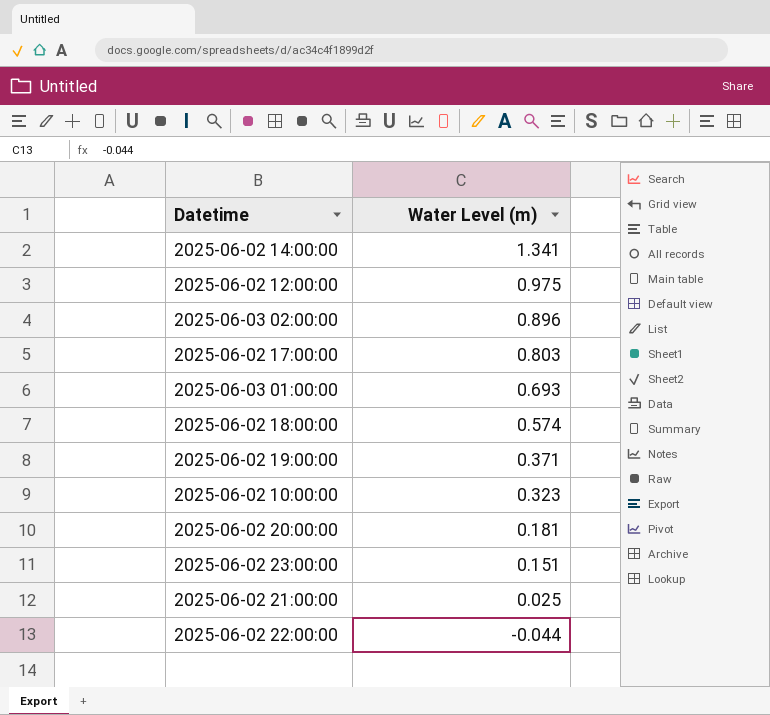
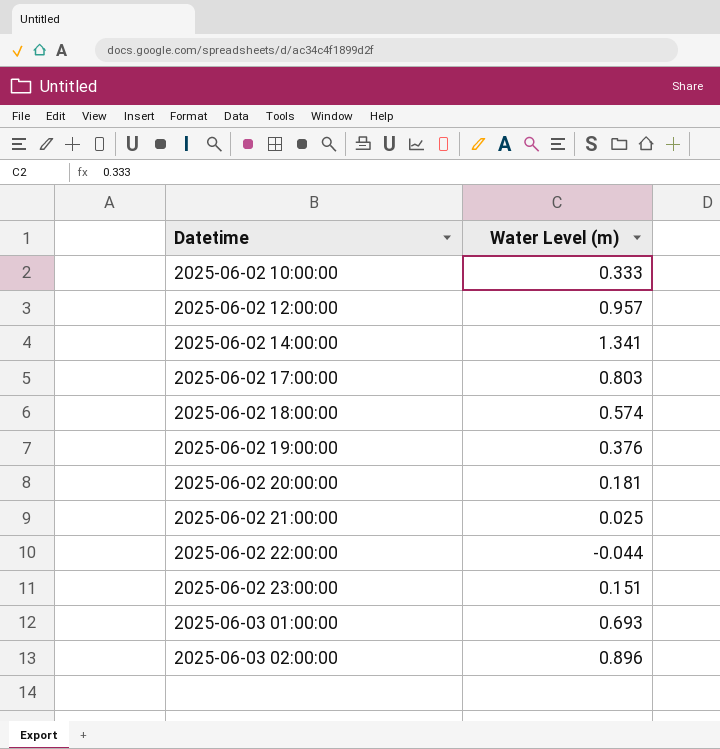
row order: Water Level (m) descending -> Datetime ascending
2025-06-02 10:00:00 | Water Level (m): 0.323 -> 0.333
2025-06-02 12:00:00 | Water Level (m): 0.975 -> 0.957
2025-06-02 19:00:00 | Water Level (m): 0.371 -> 0.376

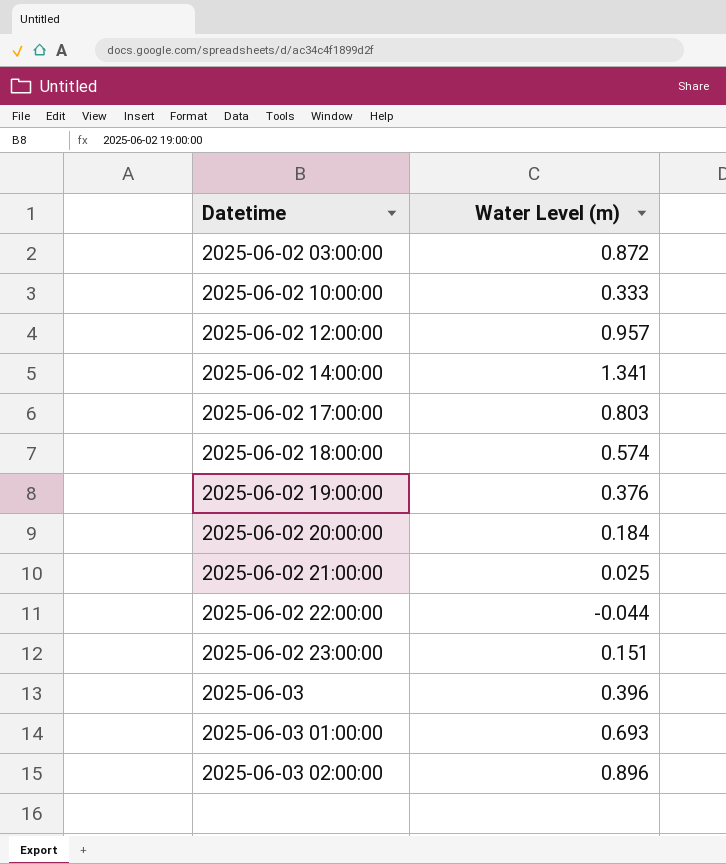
row 2025-06-02 03:00:00: none -> 0.872
2025-06-02 20:00:00 | Water Level (m): 0.181 -> 0.184
row 2025-06-03: none -> 0.396

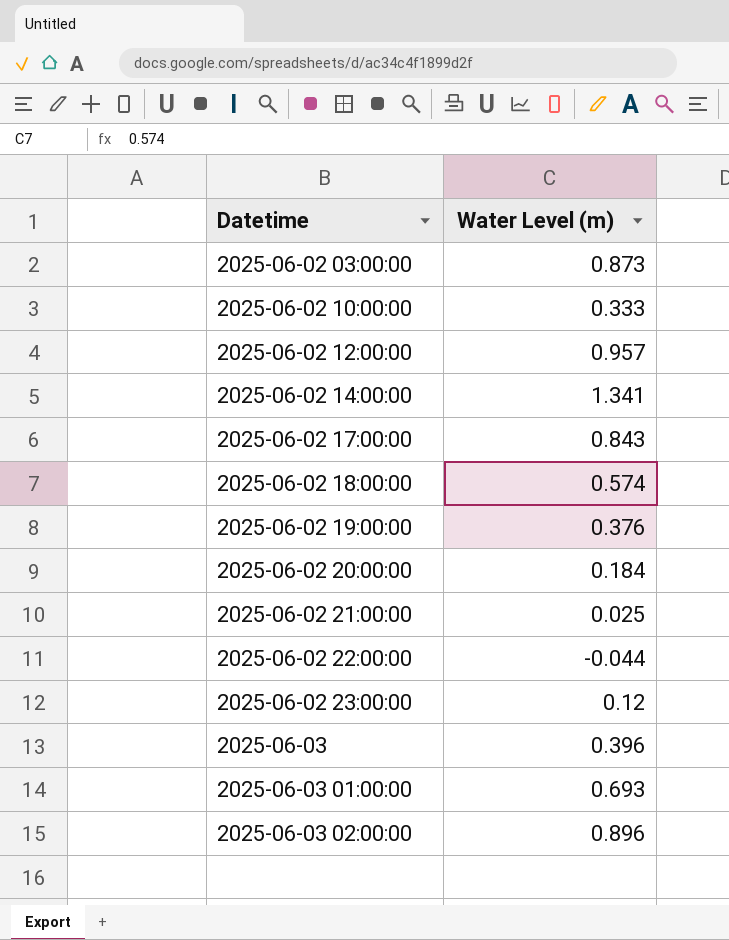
2025-06-02 03:00:00 | Water Level (m): 0.872 -> 0.873
2025-06-02 17:00:00 | Water Level (m): 0.803 -> 0.843
2025-06-02 23:00:00 | Water Level (m): 0.151 -> 0.12

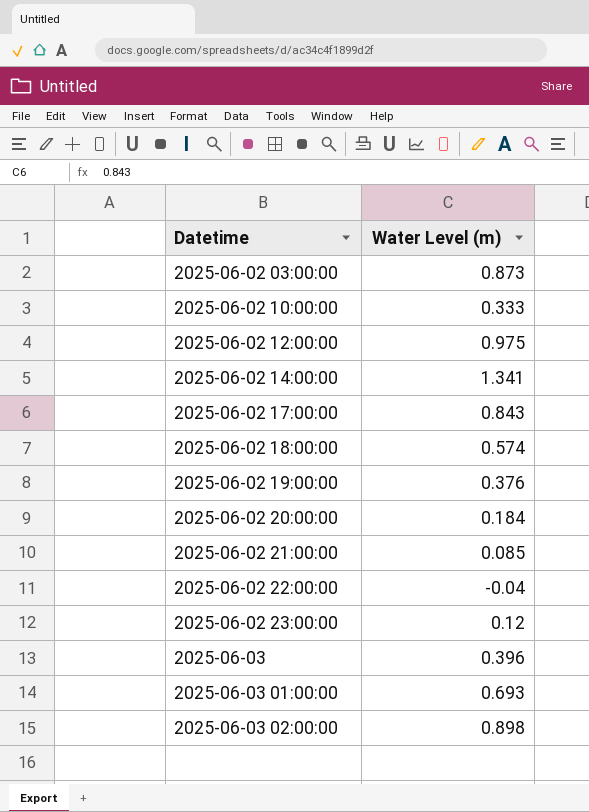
2025-06-02 12:00:00 | Water Level (m): 0.957 -> 0.975
2025-06-02 21:00:00 | Water Level (m): 0.025 -> 0.085
2025-06-02 22:00:00 | Water Level (m): -0.044 -> -0.04
2025-06-03 02:00:00 | Water Level (m): 0.896 -> 0.898

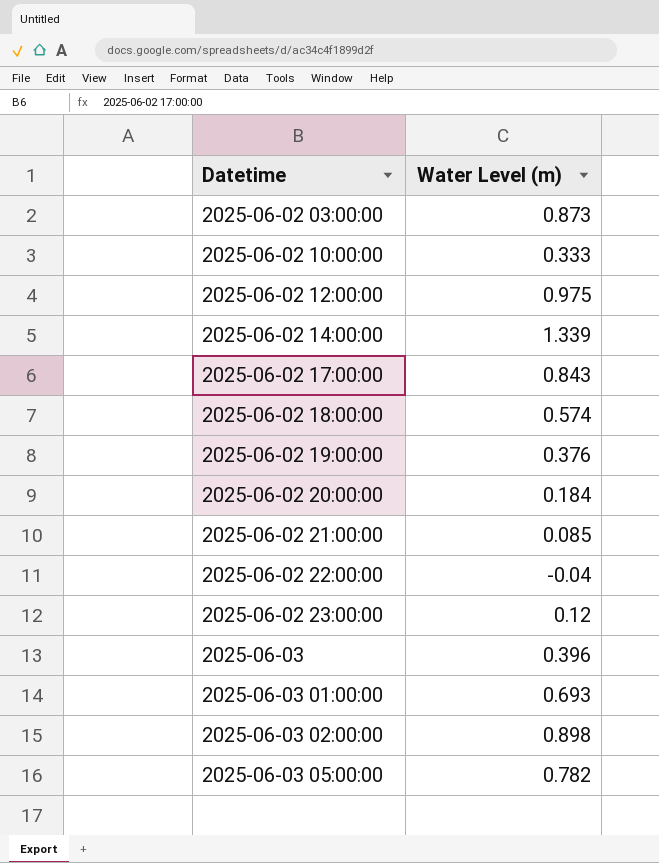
2025-06-02 14:00:00 | Water Level (m): 1.341 -> 1.339
row 2025-06-03 05:00:00: none -> 0.782

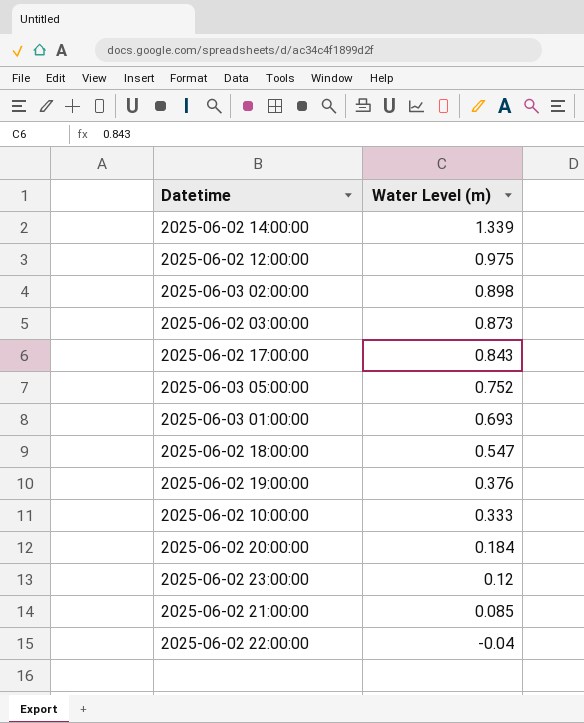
row order: Datetime ascending -> Water Level (m) descending
row 2025-06-03: 0.396 -> none
2025-06-03 05:00:00 | Water Level (m): 0.782 -> 0.752
2025-06-02 18:00:00 | Water Level (m): 0.574 -> 0.547

